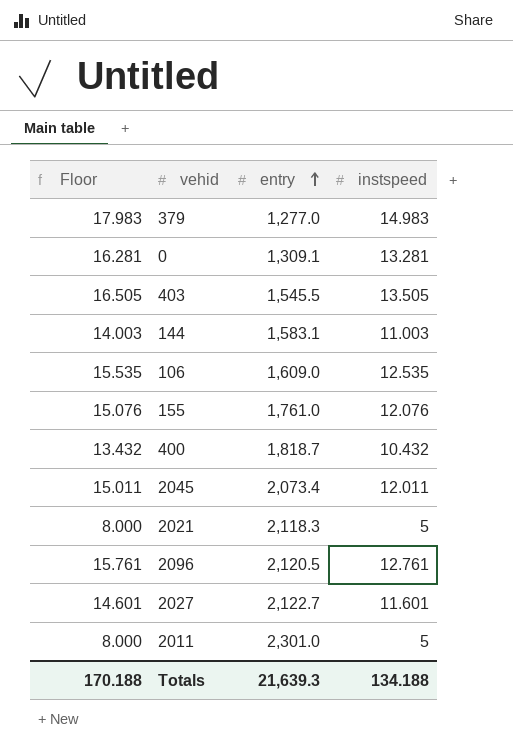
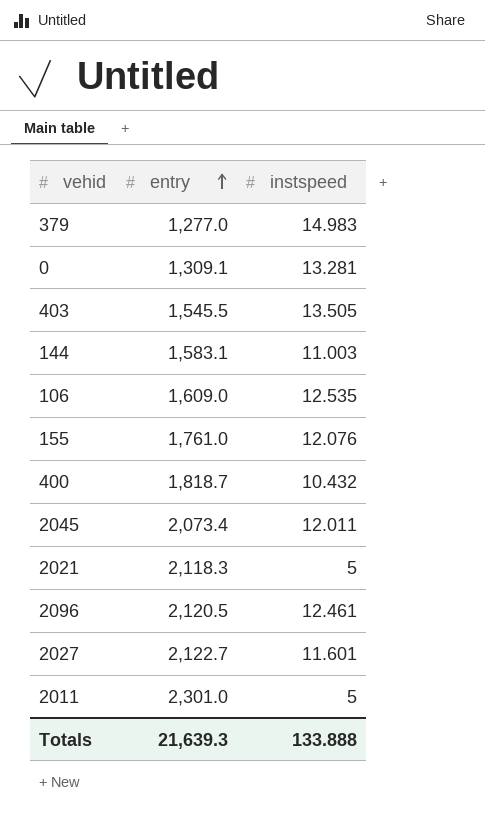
column Floor | formula: [instspeed] + 3 -> none
2096 | instspeed: 12.761 -> 12.461
Totals | instspeed: 134.188 -> 133.888

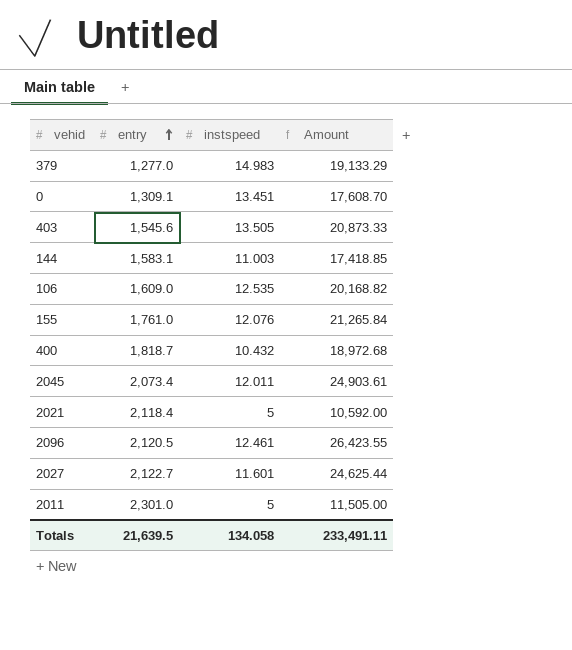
column Amount | formula: none -> [entry] * [instspeed]
0 | instspeed: 13.281 -> 13.451
403 | entry: 1,545.5 -> 1,545.6
2021 | entry: 2,118.3 -> 2,118.4
Totals | entry: 21,639.3 -> 21,639.5
Totals | instspeed: 133.888 -> 134.058

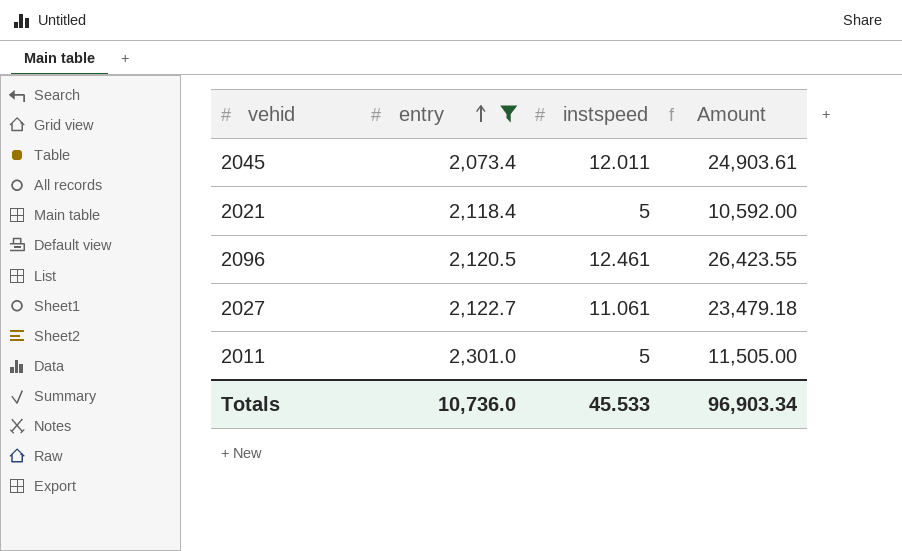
filter: none -> entry >= 2,073.4
2027 | instspeed: 11.601 -> 11.061
2027 | Amount: 24,625.44 -> 23,479.18
Totals | entry: 21,639.5 -> 10,736.0
Totals | instspeed: 134.058 -> 45.533
Totals | Amount: 233,491.11 -> 96,903.34

